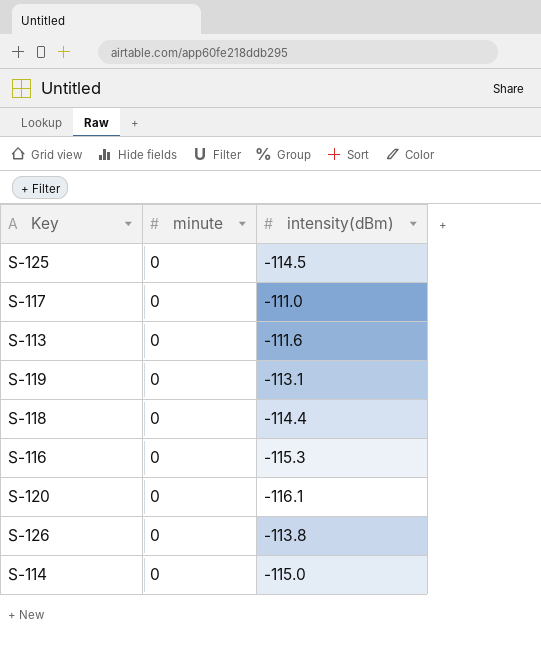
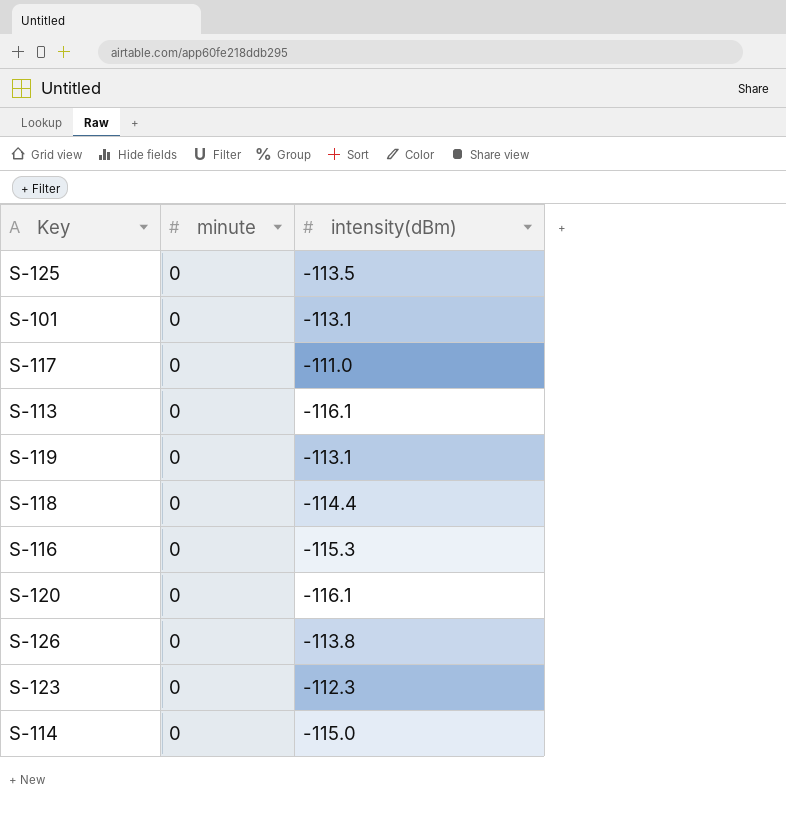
S-125 | intensity(dBm): -114.5 -> -113.5
row S-101: none -> 0 | -113.1
S-113 | intensity(dBm): -111.6 -> -116.1
row S-123: none -> 0 | -112.3

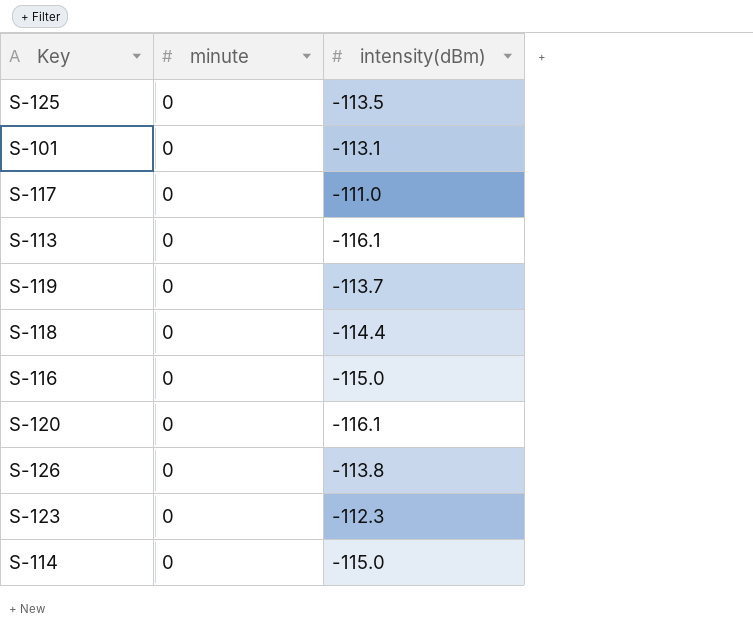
S-119 | intensity(dBm): -113.1 -> -113.7
S-116 | intensity(dBm): -115.3 -> -115.0

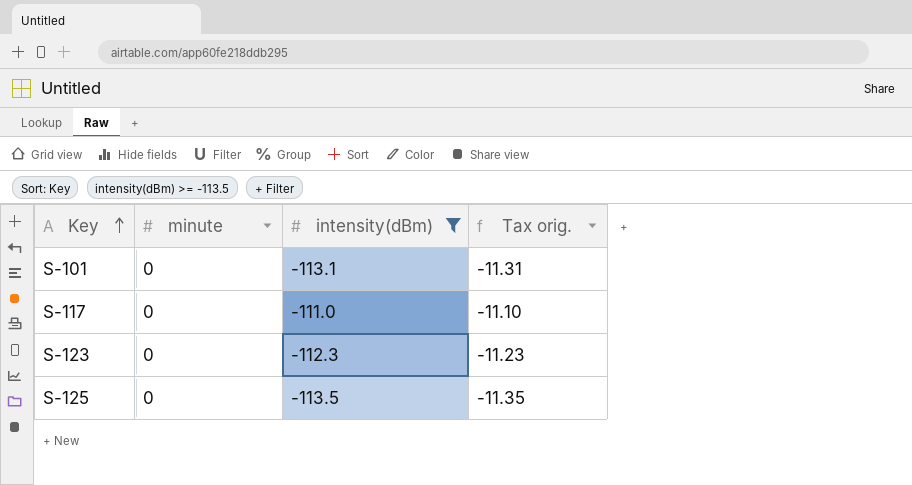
filter: none -> intensity(dBm) >= -113.5
row order: none -> Key ascending
column Tax orig. | formula: none -> [intensity(dBm)] * 0.1

